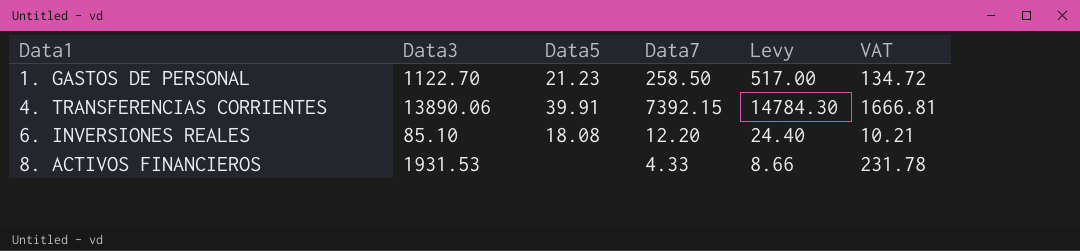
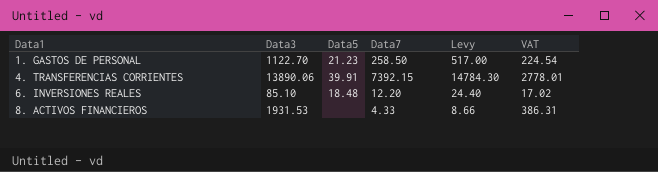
column VAT | formula: [Data3] * 0.12 -> [Data3] * 0.2
6. INVERSIONES REALES | Data5: 18.08 -> 18.48

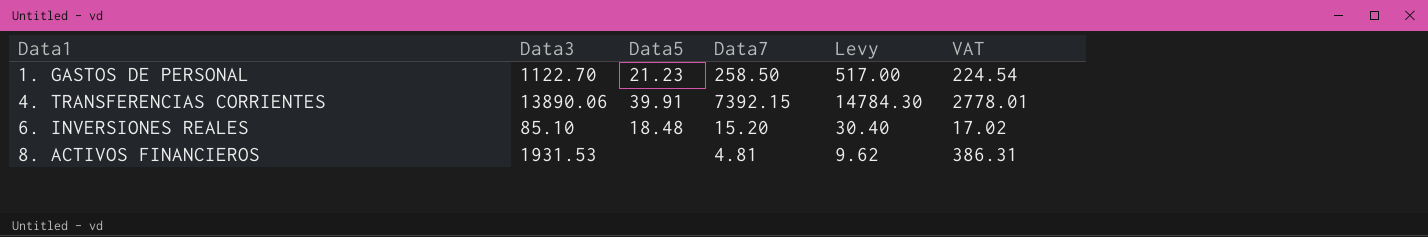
6. INVERSIONES REALES | Data7: 12.20 -> 15.20
6. INVERSIONES REALES | Levy: 24.40 -> 30.40
8. ACTIVOS FINANCIEROS | Data7: 4.33 -> 4.81
8. ACTIVOS FINANCIEROS | Levy: 8.66 -> 9.62

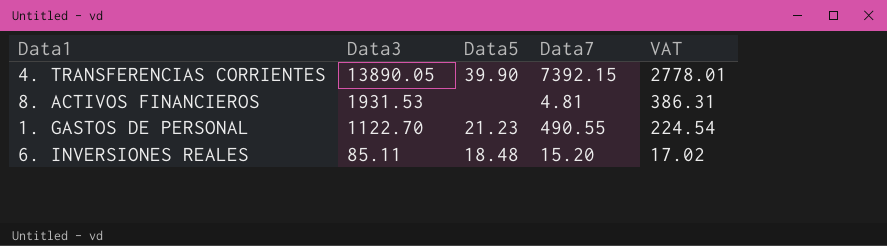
row order: Data1 ascending -> Data3 descending
column Levy | formula: [Data7] * 2 -> none
4. TRANSFERENCIAS CORRIENTES | Data3: 13890.06 -> 13890.05
4. TRANSFERENCIAS CORRIENTES | Data5: 39.91 -> 39.90
1. GASTOS DE PERSONAL | Data7: 258.50 -> 490.55
6. INVERSIONES REALES | Data3: 85.10 -> 85.11

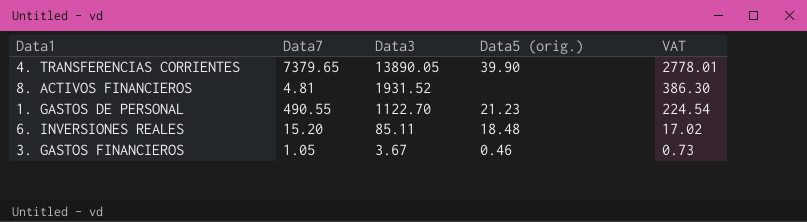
column Data7 | position: 4 -> 2
column name: Data5 -> Data5 (orig.)
4. TRANSFERENCIAS CORRIENTES | Data7: 7392.15 -> 7379.65
8. ACTIVOS FINANCIEROS | Data3: 1931.53 -> 1931.52
8. ACTIVOS FINANCIEROS | VAT: 386.31 -> 386.30
row 3. GASTOS FINANCIEROS: none -> 1.05 | 3.67 | 0.46 | 0.73

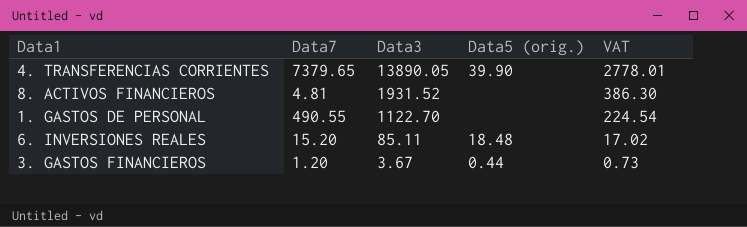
1. GASTOS DE PERSONAL | Data5 (orig.): 21.23 -> none
3. GASTOS FINANCIEROS | Data7: 1.05 -> 1.20
3. GASTOS FINANCIEROS | Data5 (orig.): 0.46 -> 0.44

